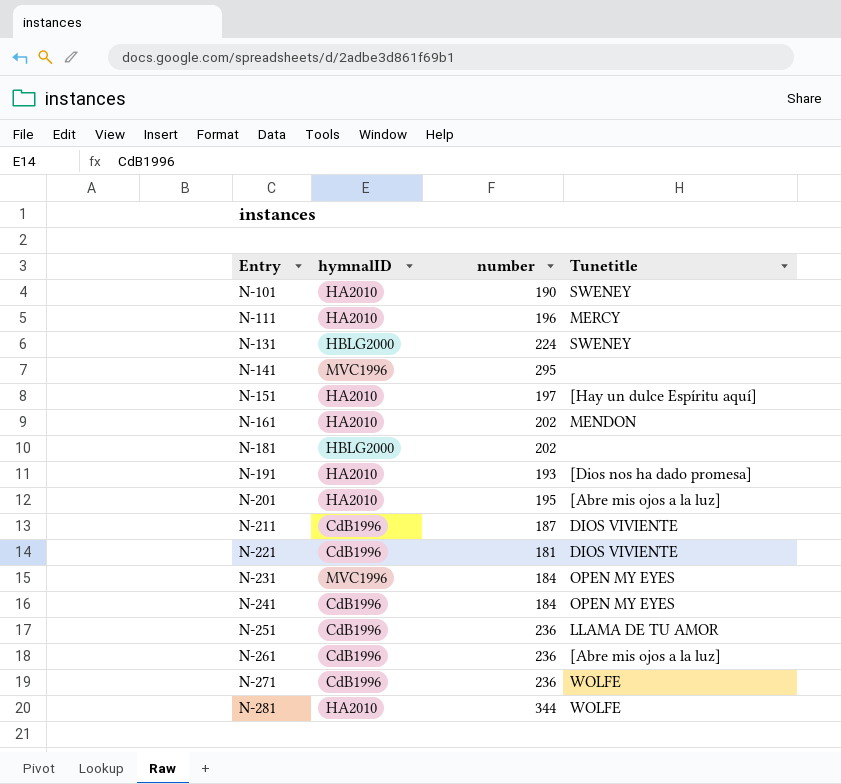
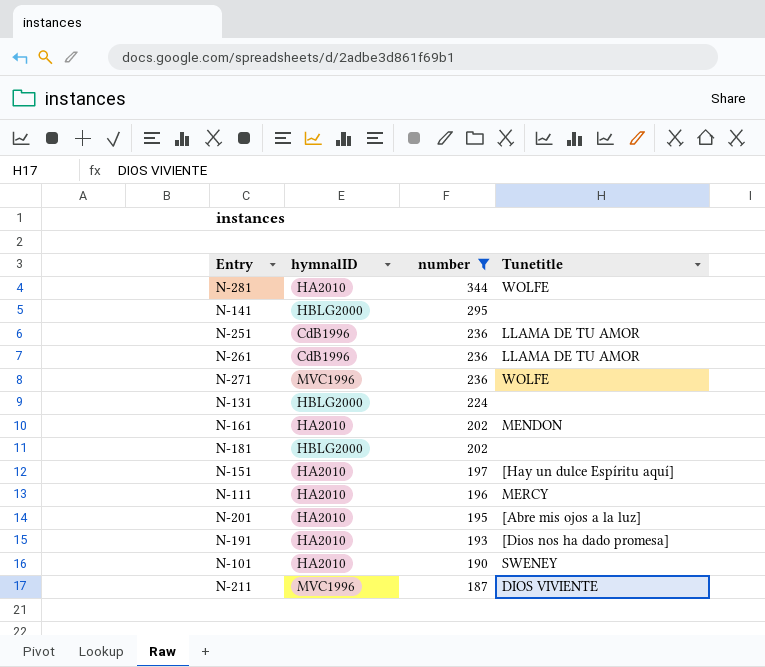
filter: none -> number >= 187
row order: Entry ascending -> number descending
N-141 | hymnalID: MVC1996 -> HBLG2000
N-261 | Tunetitle: [Abre mis ojos a la luz] -> LLAMA DE TU AMOR
N-271 | hymnalID: CdB1996 -> MVC1996
N-131 | Tunetitle: SWENEY -> none
N-211 | hymnalID: CdB1996 -> MVC1996

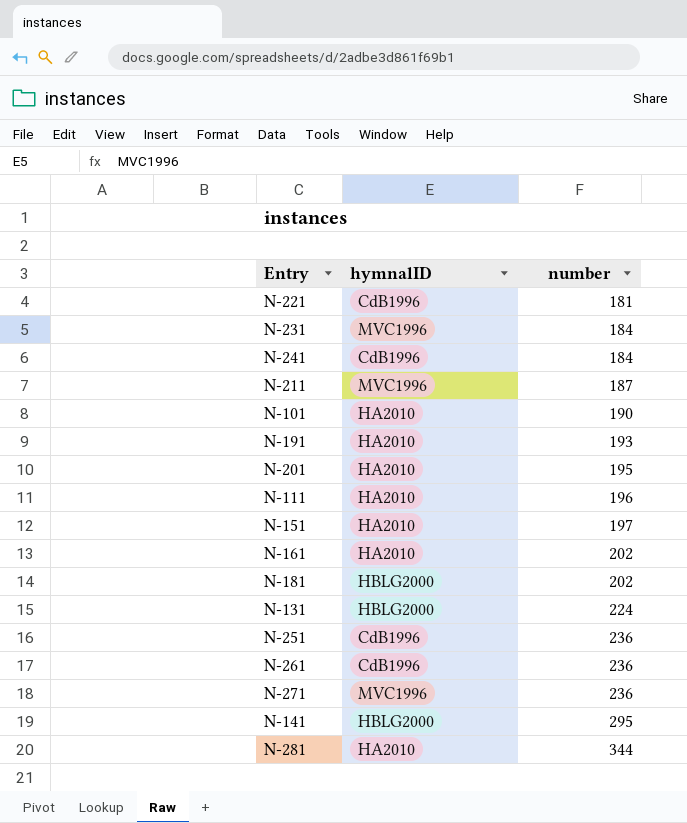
filter: number >= 187 -> none
row order: number descending -> number ascending
column Tunetitle | position: 4 -> none

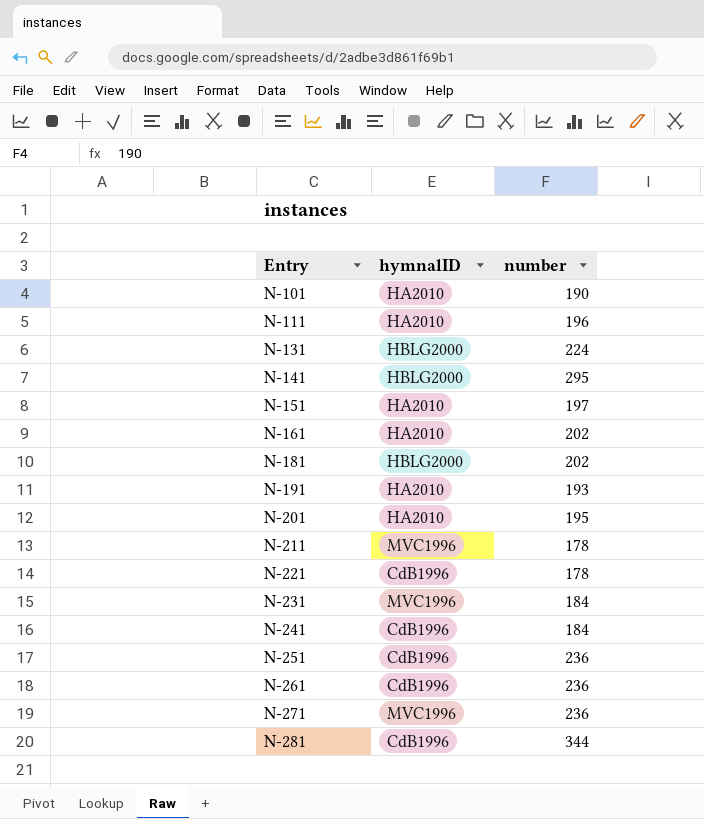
row order: number ascending -> Entry ascending
N-211 | number: 187 -> 178
N-221 | number: 181 -> 178
N-281 | hymnalID: HA2010 -> CdB1996

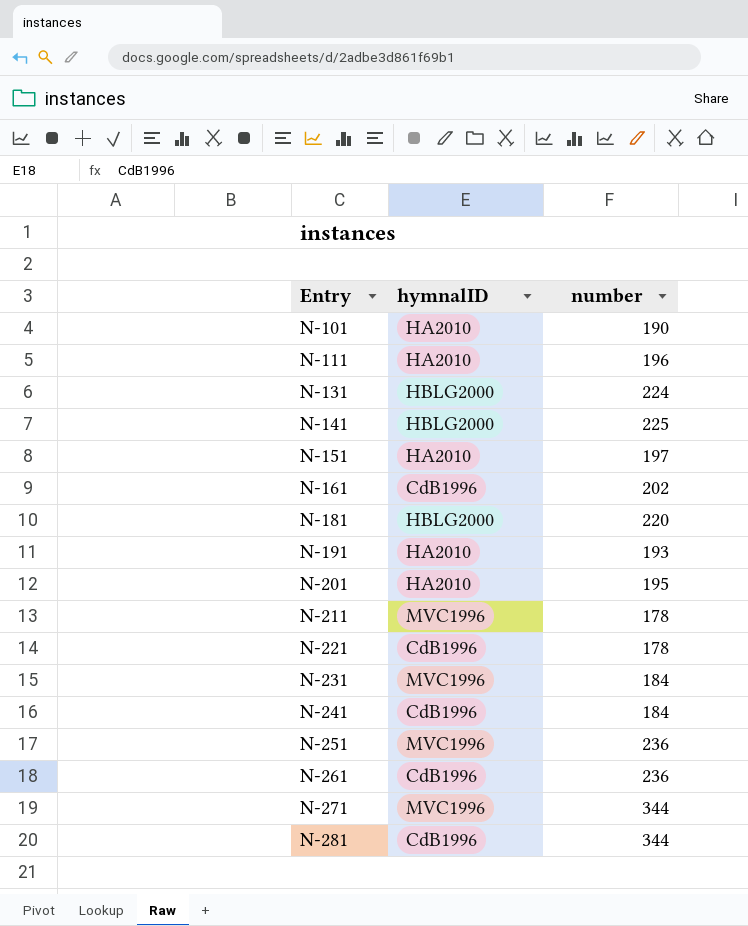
N-141 | number: 295 -> 225
N-161 | hymnalID: HA2010 -> CdB1996
N-181 | number: 202 -> 220
N-251 | hymnalID: CdB1996 -> MVC1996
N-271 | number: 236 -> 344

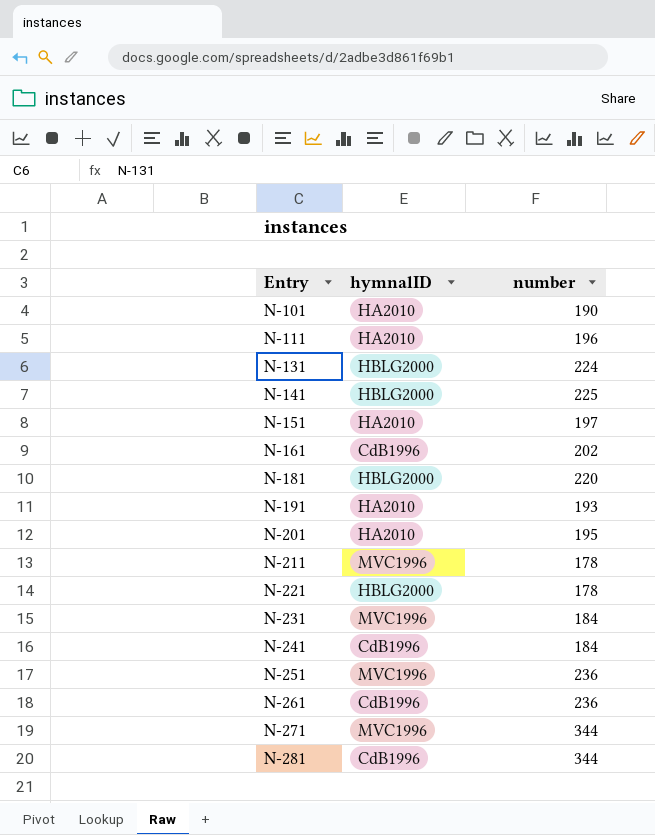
N-221 | hymnalID: CdB1996 -> HBLG2000

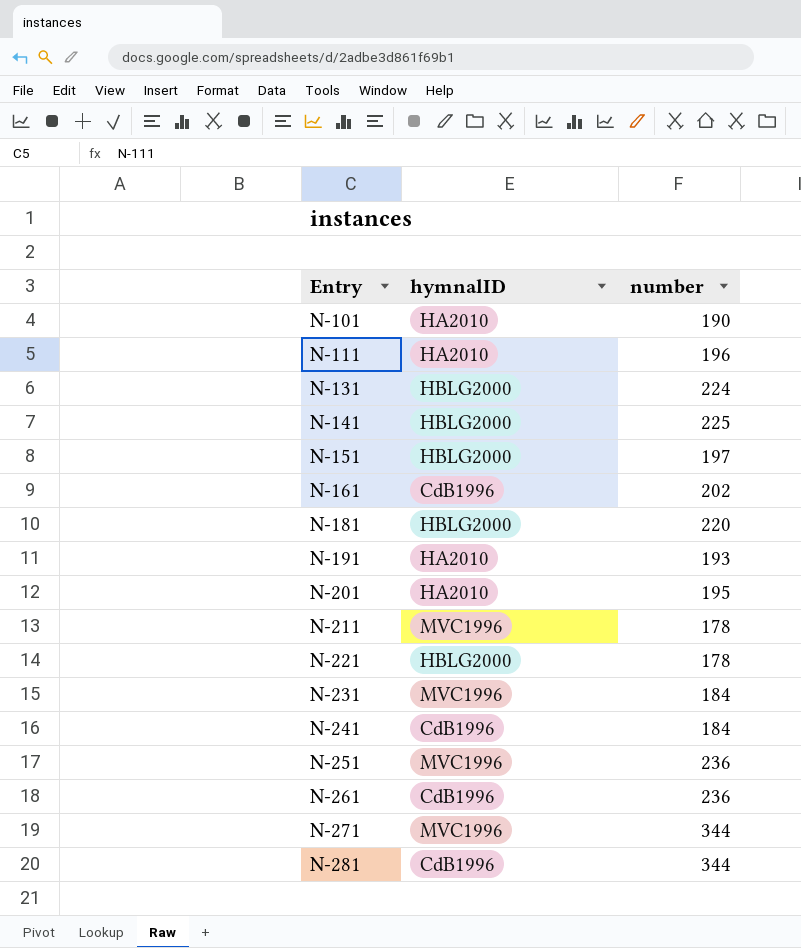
N-151 | hymnalID: HA2010 -> HBLG2000

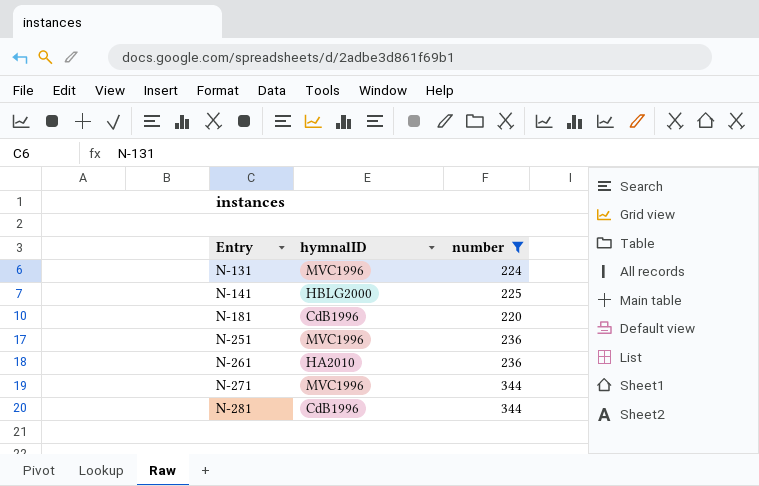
filter: none -> number >= 220
N-131 | hymnalID: HBLG2000 -> MVC1996
N-181 | hymnalID: HBLG2000 -> CdB1996
N-261 | hymnalID: CdB1996 -> HA2010

